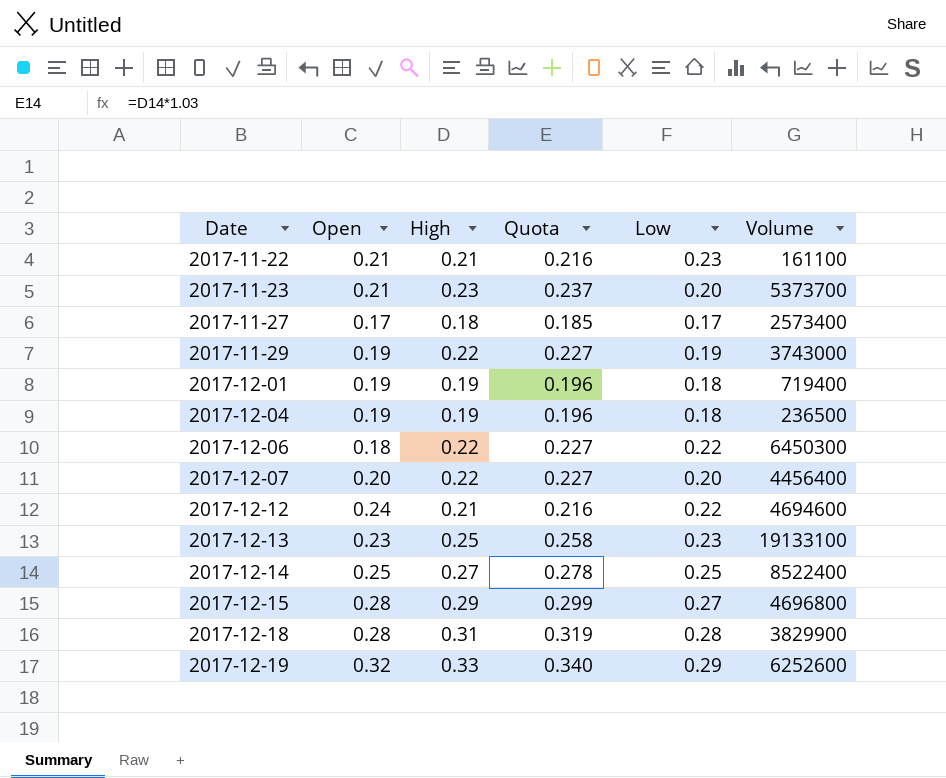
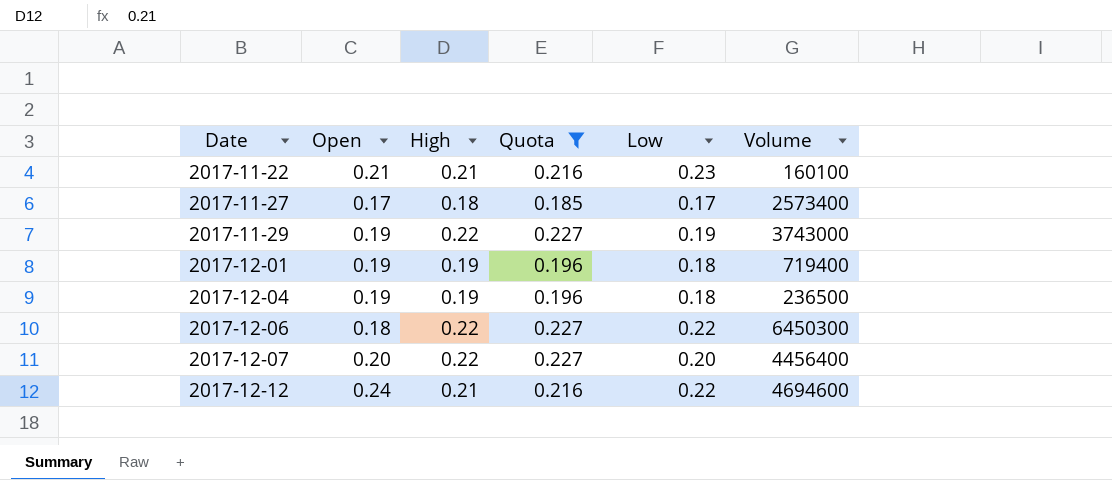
filter: none -> Quota <= 0.227
2017-11-22 | Volume: 161100 -> 160100

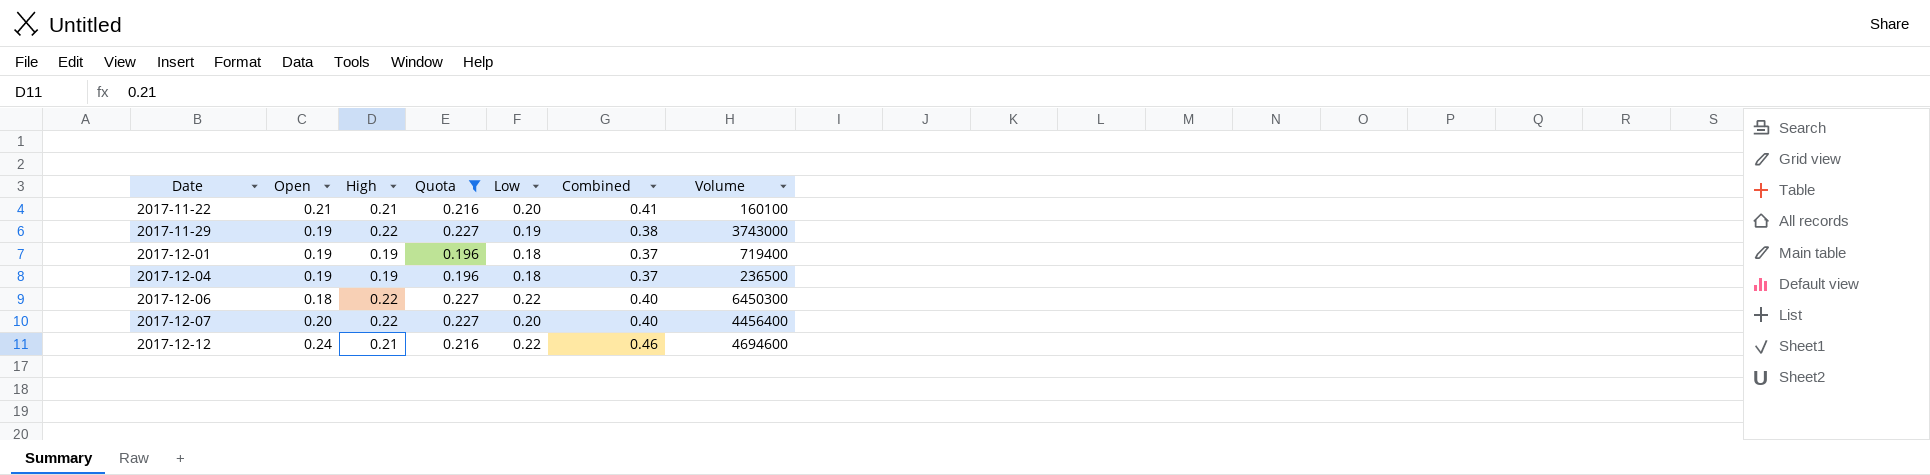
column Combined | formula: none -> [Open] + [Low]
row 2017-11-27: 0.17 | 0.18 | 0.185 | 0.17 | 2573400 -> none
2017-11-22 | Low: 0.23 -> 0.20

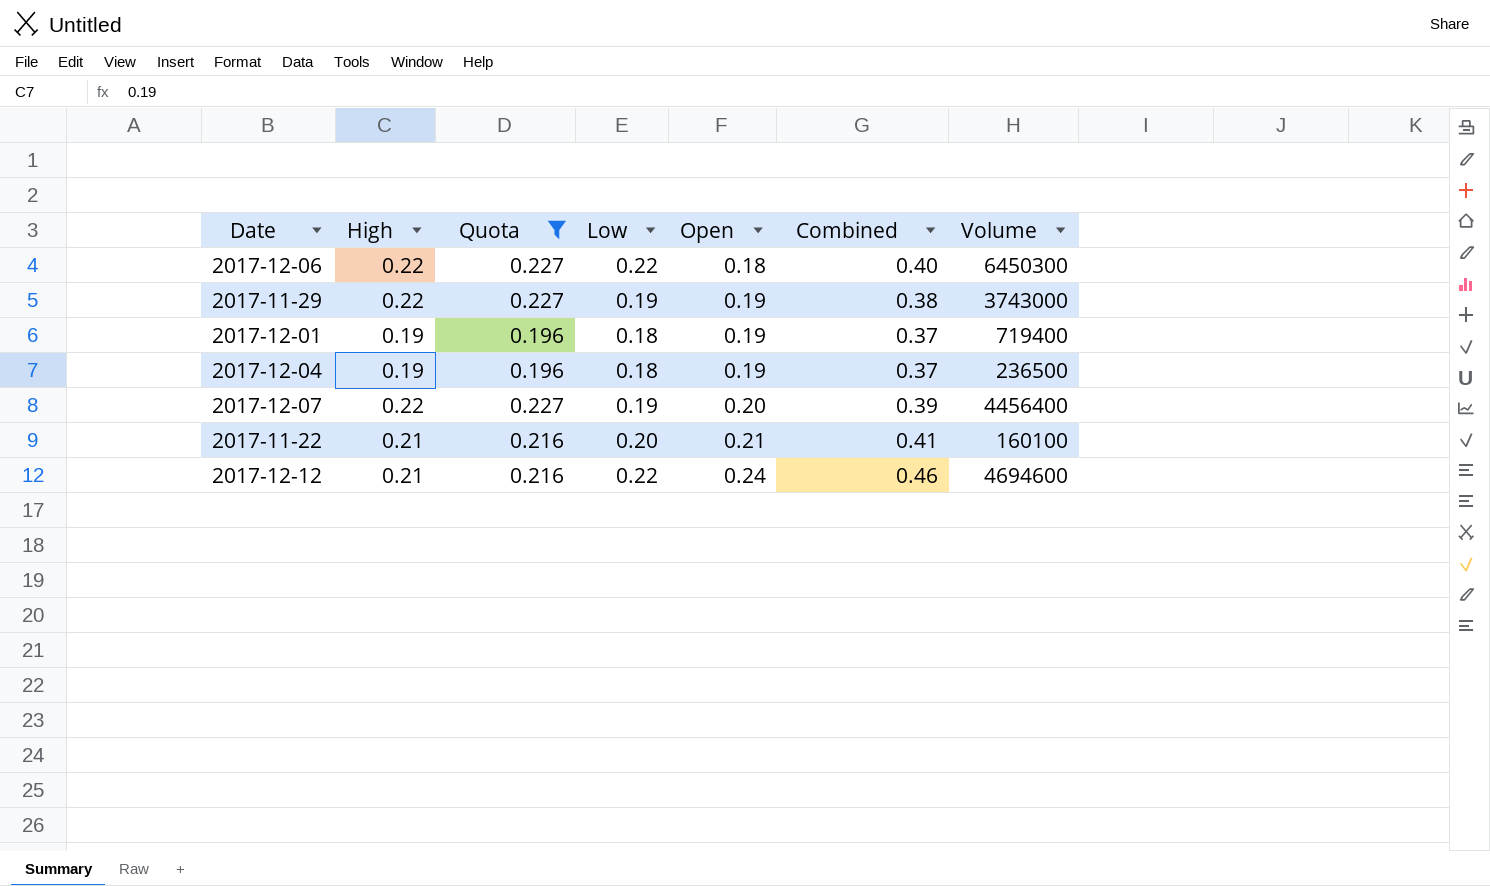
row order: Date ascending -> Open ascending
column Open | position: 2 -> 5
2017-12-07 | Low: 0.20 -> 0.19
2017-12-07 | Combined: 0.40 -> 0.39

